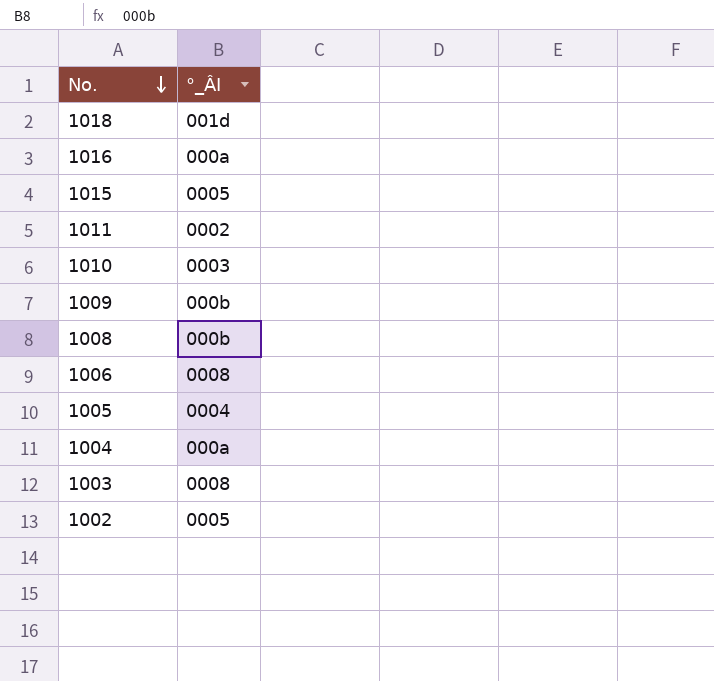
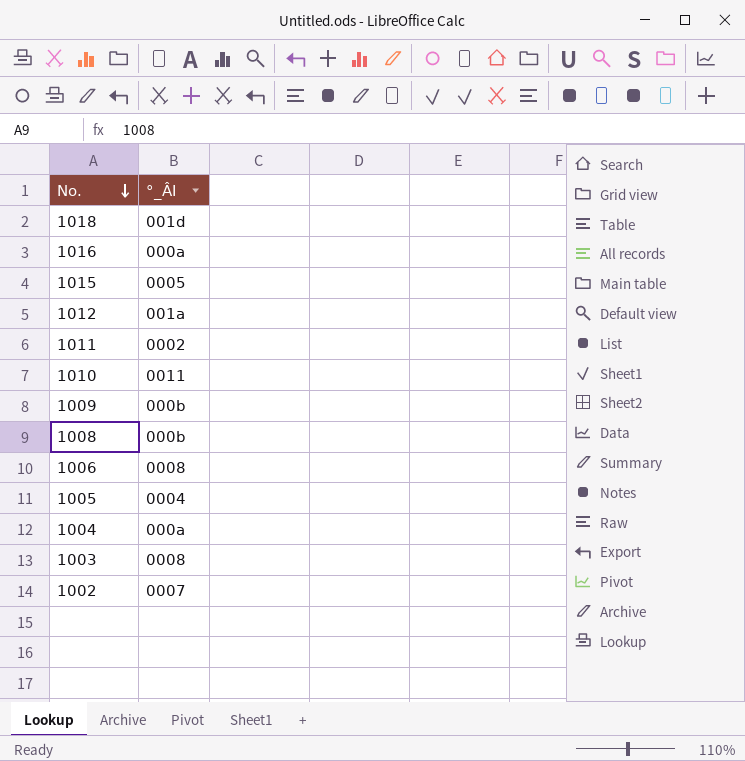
row 1012: none -> 001a
1010 | °_ÂI: 0003 -> 0011
1002 | °_ÂI: 0005 -> 0007

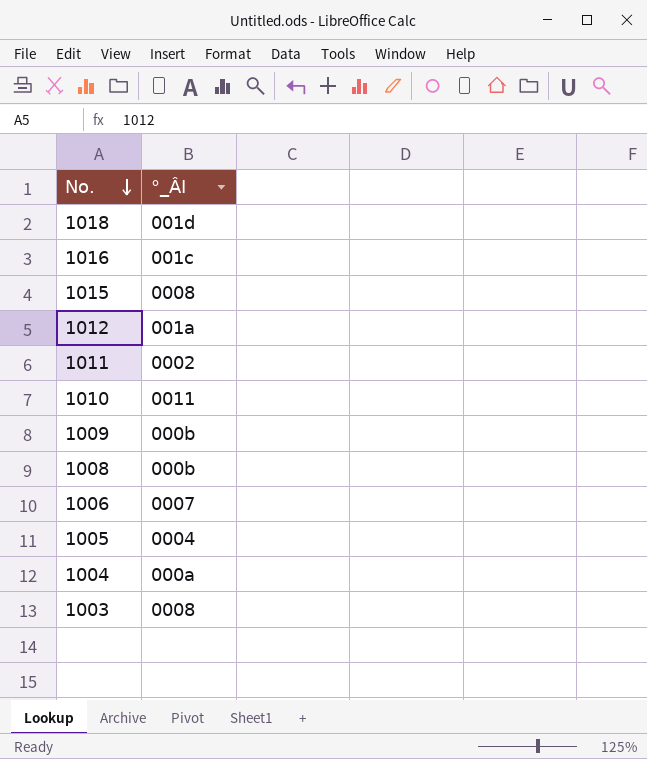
row 1002: 0007 -> none
1016 | °_ÂI: 000a -> 001c
1015 | °_ÂI: 0005 -> 0008
1006 | °_ÂI: 0008 -> 0007

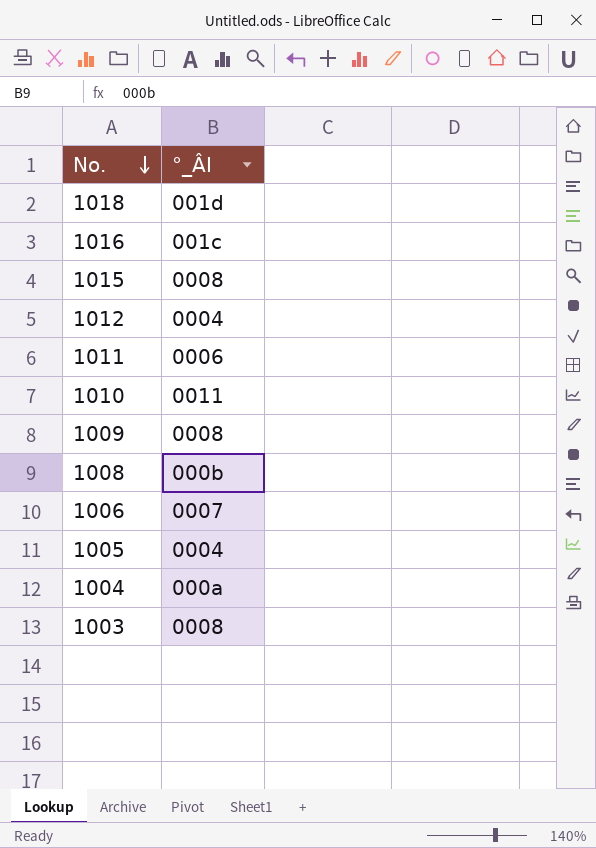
1012 | °_ÂI: 001a -> 0004
1011 | °_ÂI: 0002 -> 0006
1009 | °_ÂI: 000b -> 0008

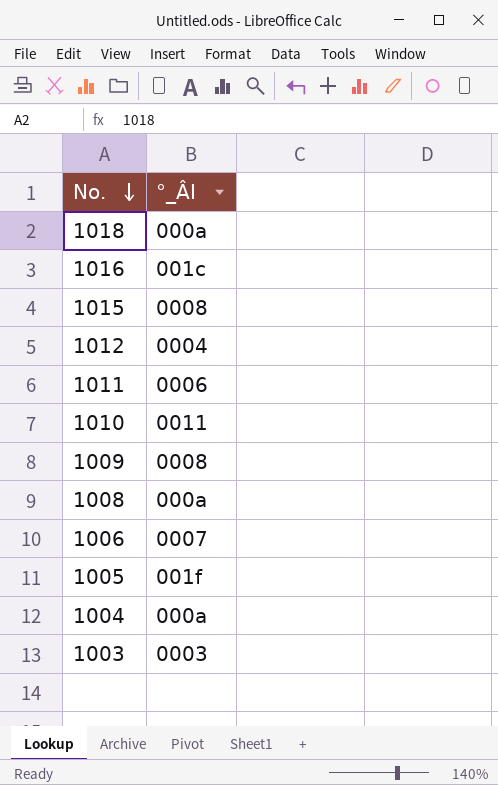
1018 | °_ÂI: 001d -> 000a
1008 | °_ÂI: 000b -> 000a
1005 | °_ÂI: 0004 -> 001f
1003 | °_ÂI: 0008 -> 0003

